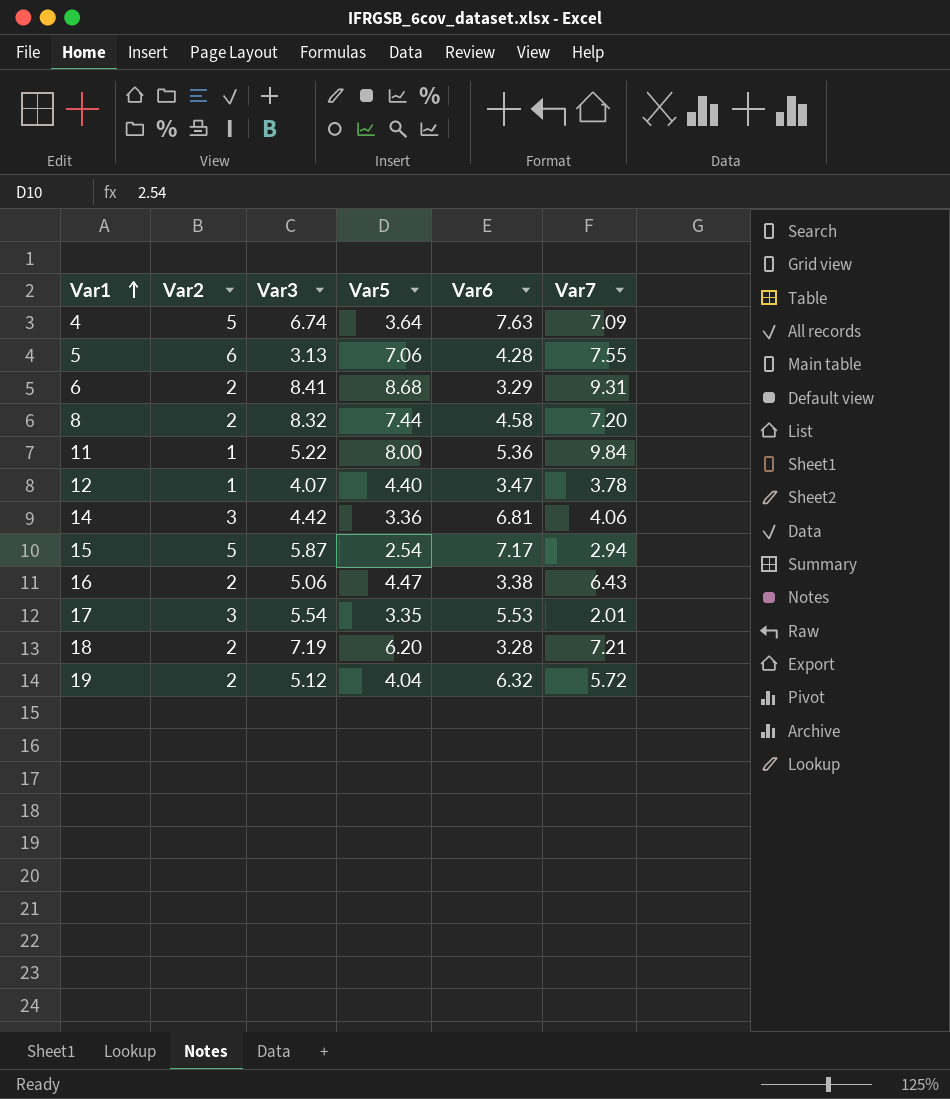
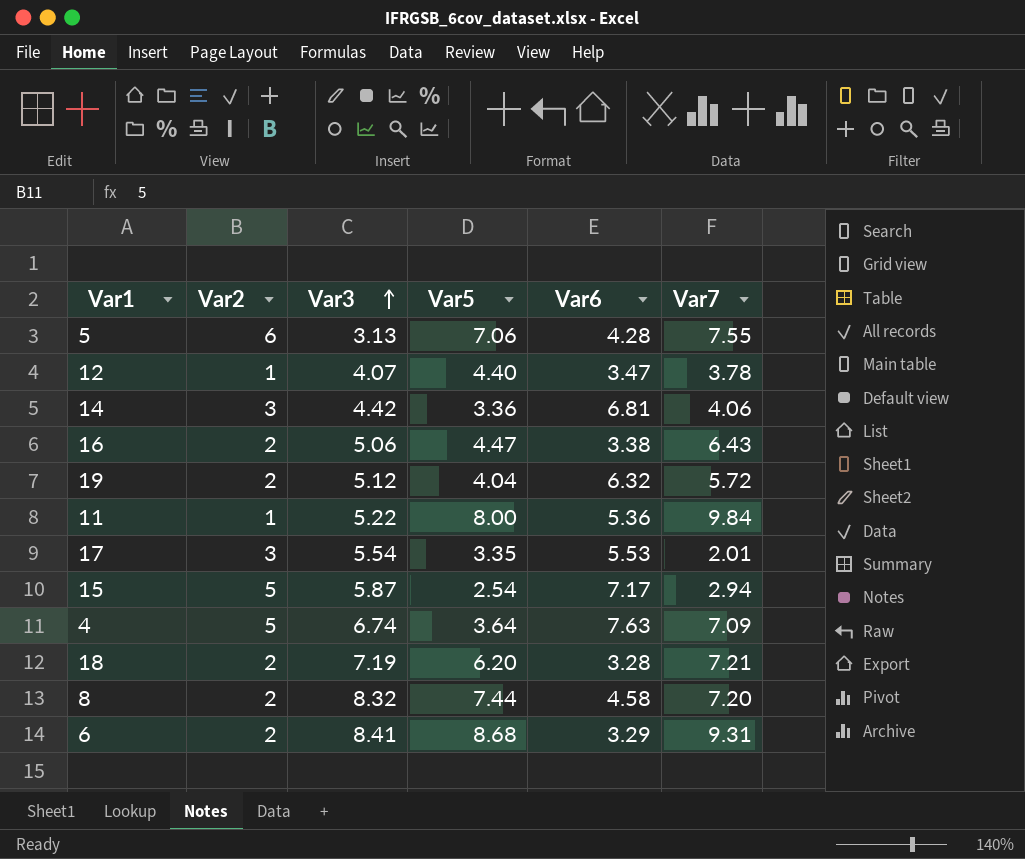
row order: Var1 ascending -> Var3 ascending

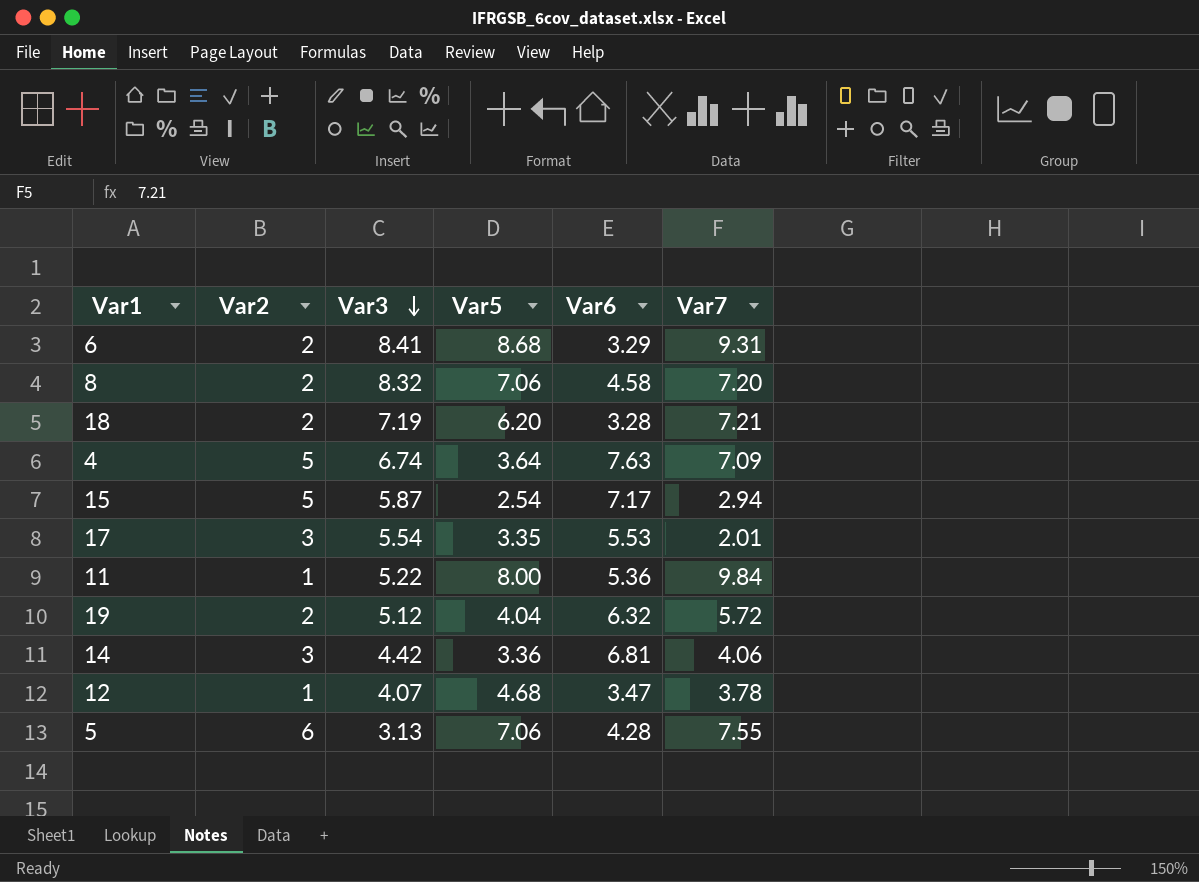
row order: Var3 ascending -> Var3 descending
row 16: 2 | 5.06 | 4.47 | 3.38 | 6.43 -> none
8 | Var5: 7.44 -> 7.06
12 | Var5: 4.40 -> 4.68

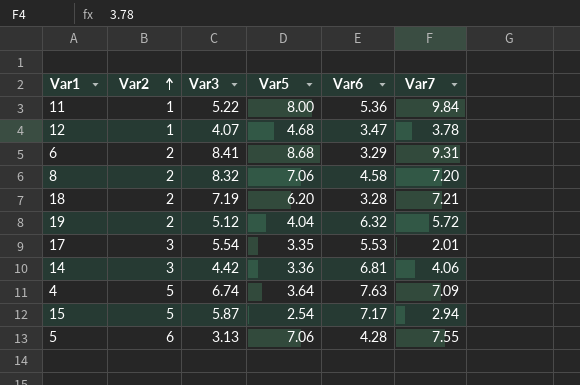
row order: Var3 descending -> Var2 ascending

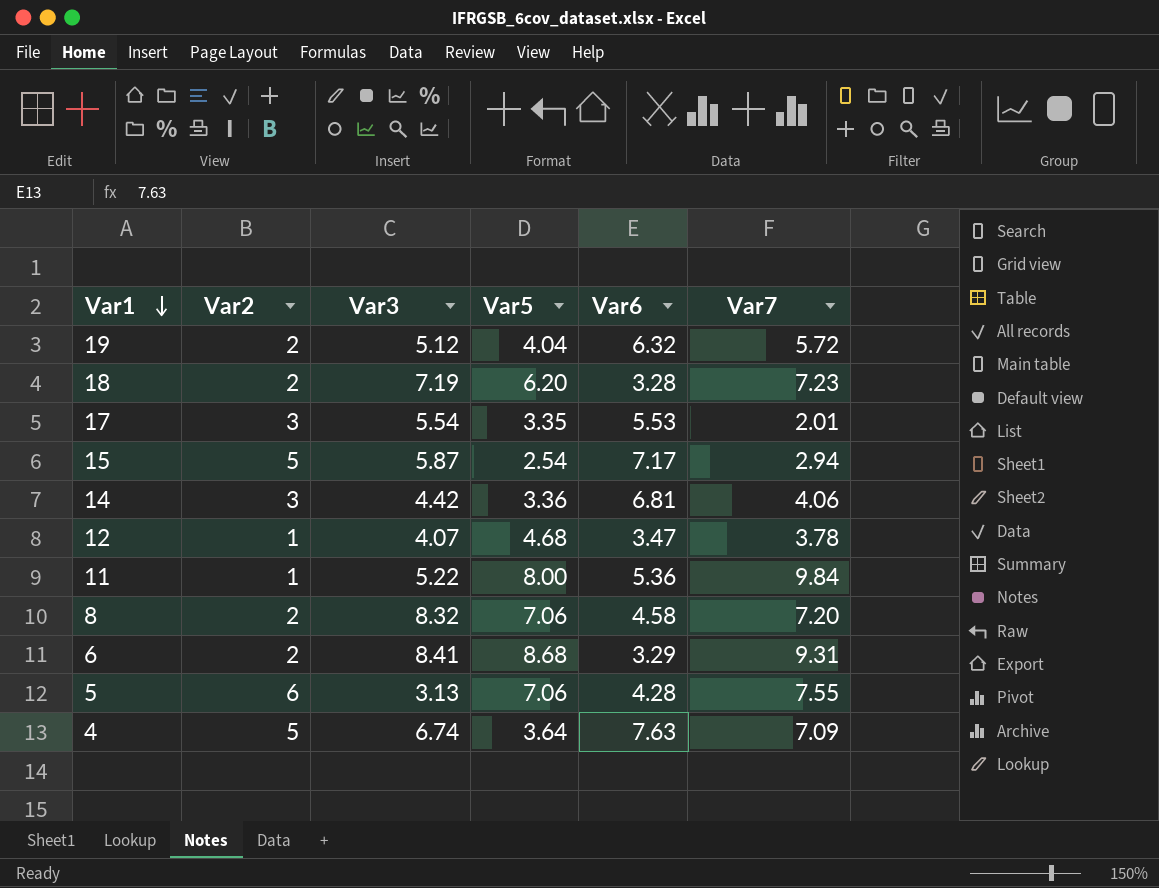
row order: Var2 ascending -> Var1 descending
18 | Var7: 7.21 -> 7.23

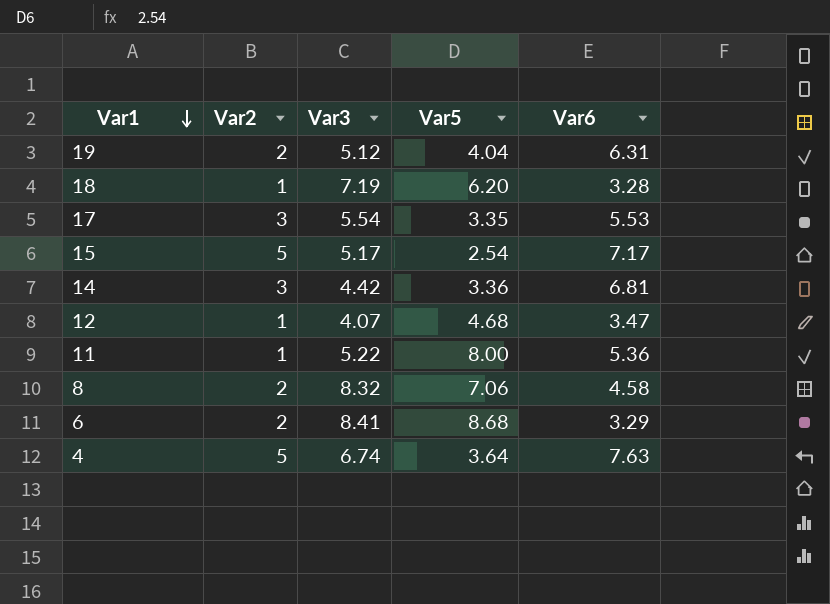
column Var7 | position: 6 -> none
row 5: 6 | 3.13 | 7.06 | 4.28 | 7.55 -> none
19 | Var6: 6.32 -> 6.31
18 | Var2: 2 -> 1
15 | Var3: 5.87 -> 5.17

